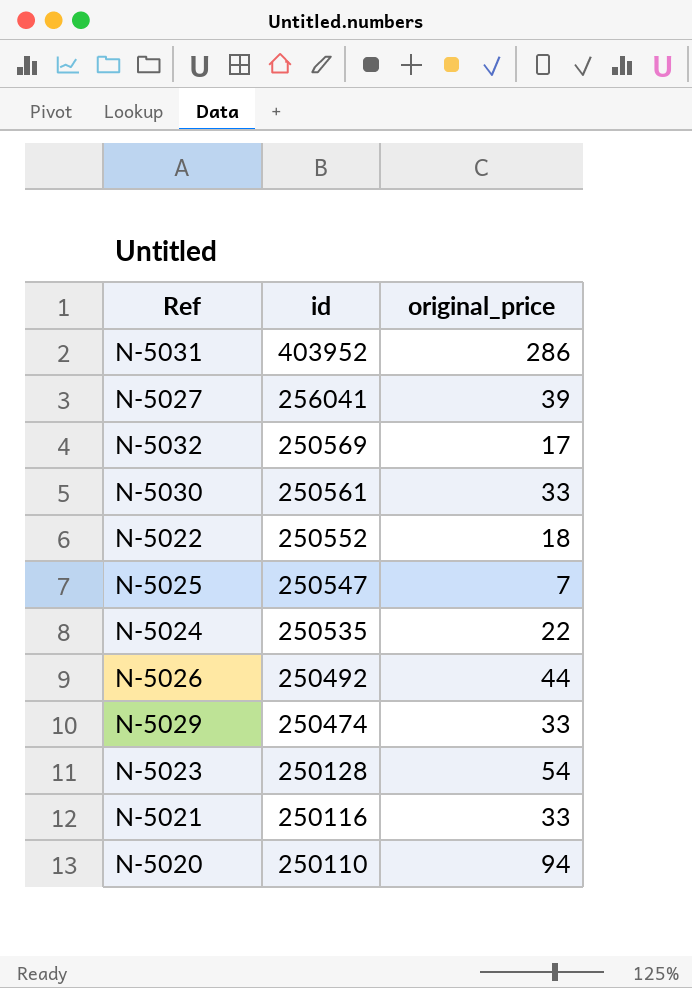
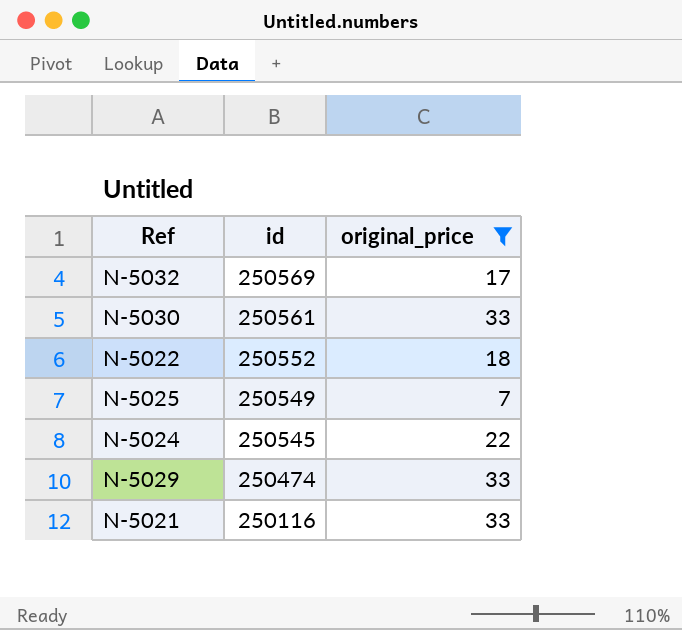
filter: none -> original_price <= 33
N-5025 | id: 250547 -> 250549
N-5024 | id: 250535 -> 250545

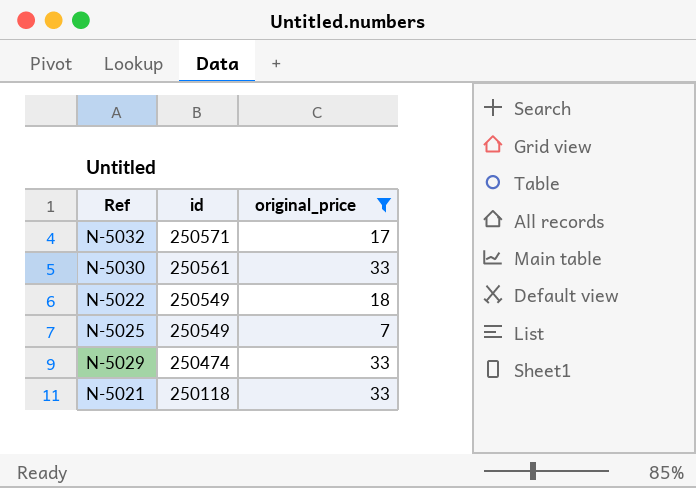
row N-5024: 250545 | 22 -> none
N-5032 | id: 250569 -> 250571
N-5022 | id: 250552 -> 250549
N-5021 | id: 250116 -> 250118

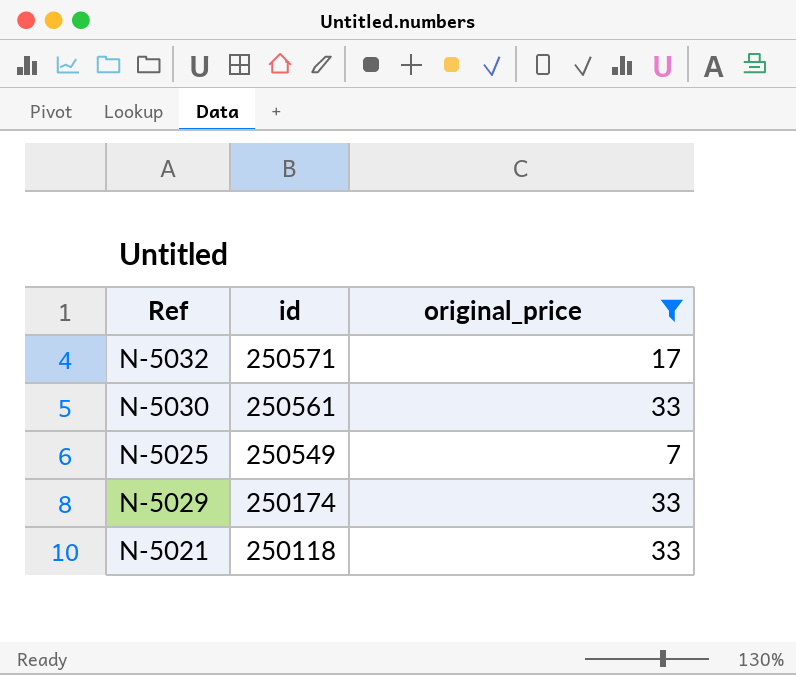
row N-5022: 250549 | 18 -> none
N-5029 | id: 250474 -> 250174

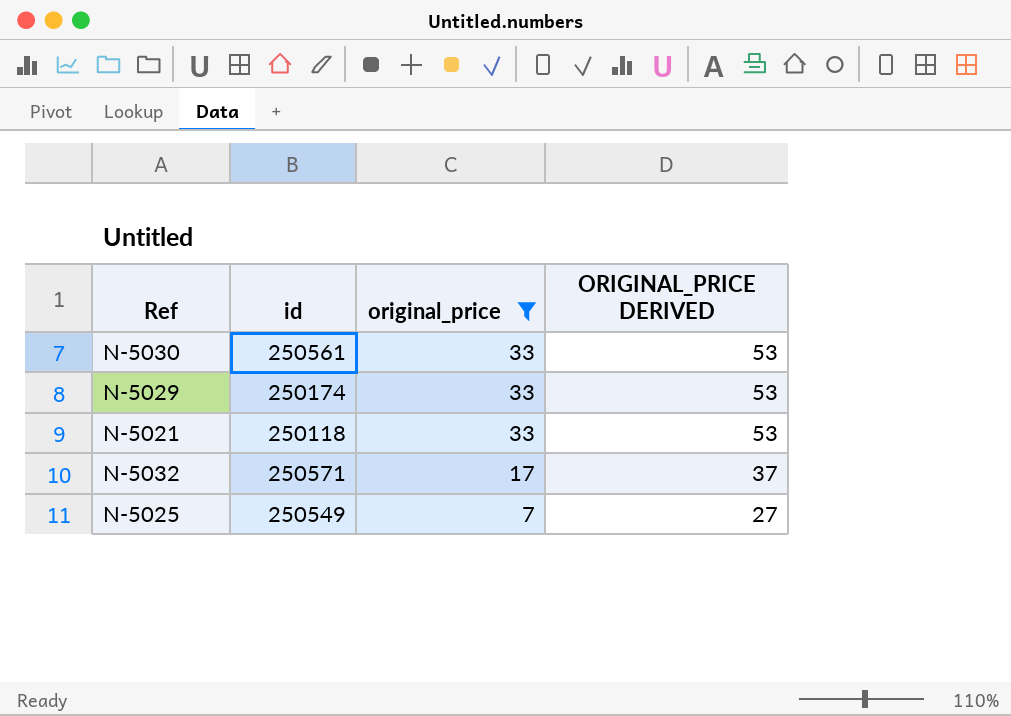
row order: id descending -> original_price descending
column ORIGINAL_PRICE DERIVED | formula: none -> [original_price] + 20

